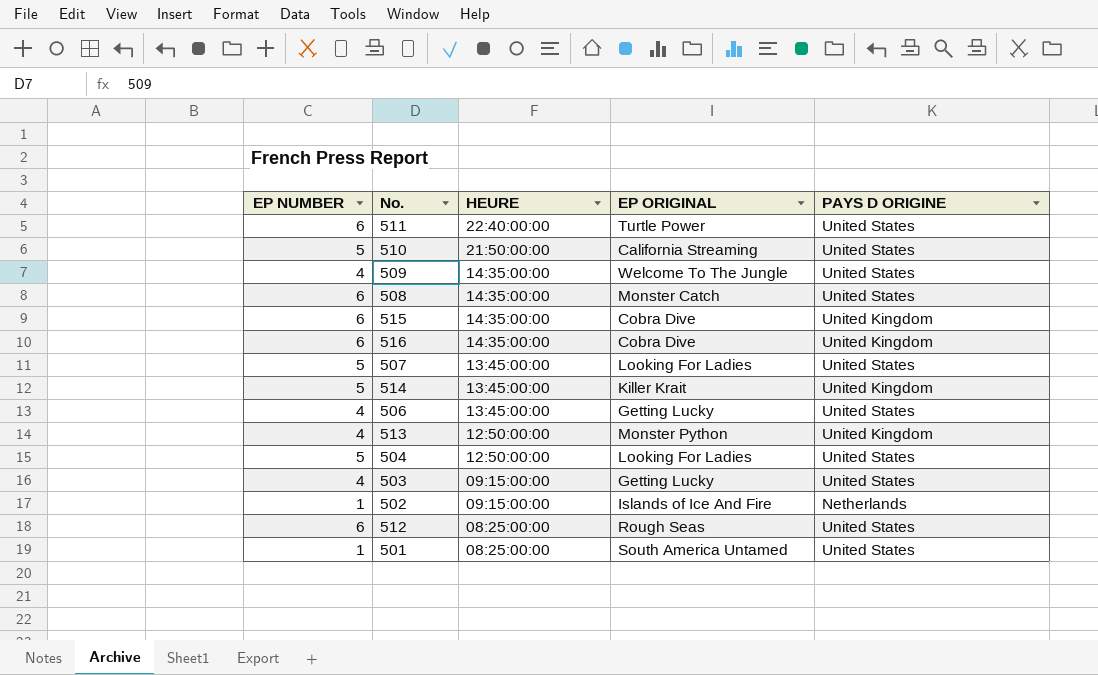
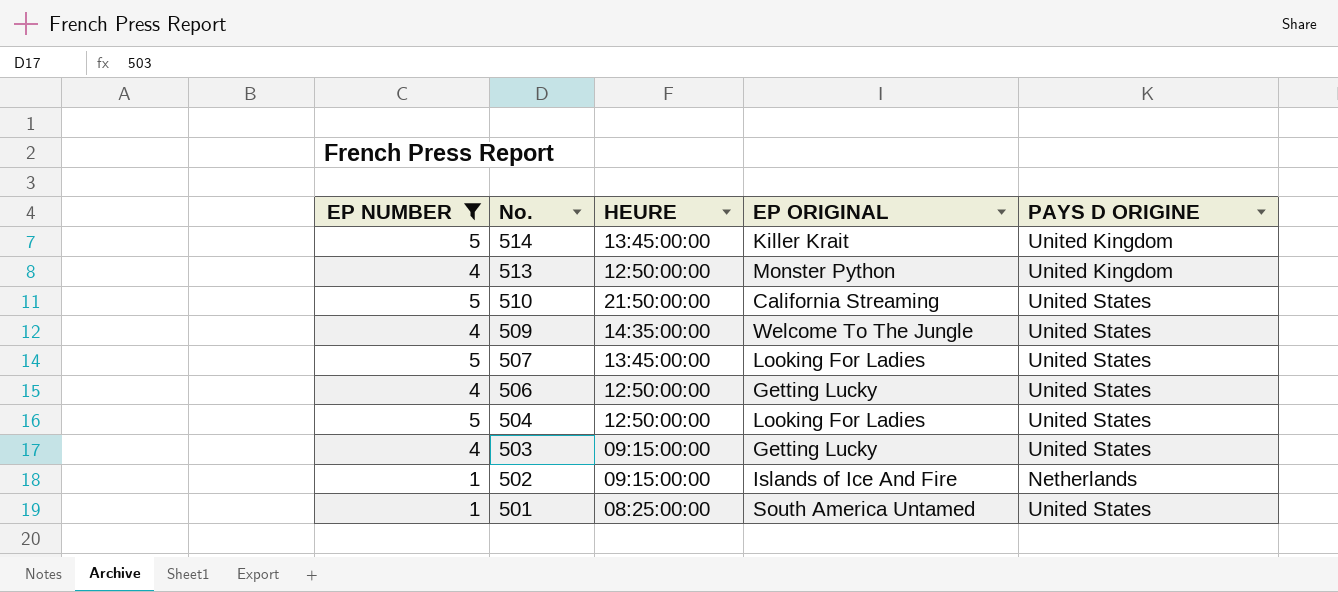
filter: none -> EP NUMBER != 6
row order: HEURE descending -> No. descending
506 | HEURE: 13:45:00:00 -> 12:50:00:00

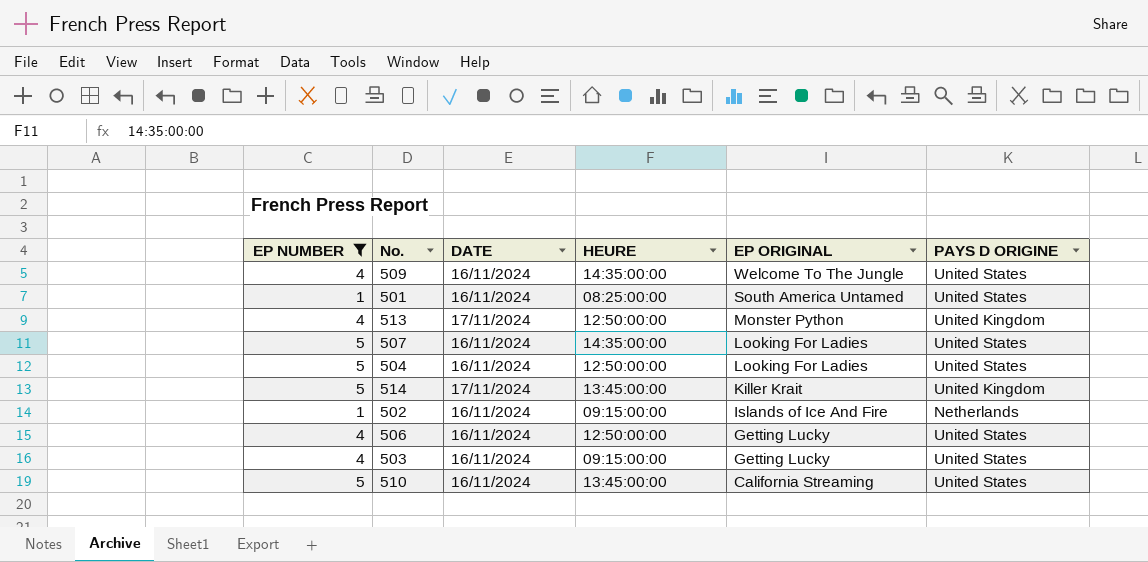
row order: No. descending -> EP ORIGINAL descending
column DATE | position: none -> 3
507 | HEURE: 13:45:00:00 -> 14:35:00:00
510 | HEURE: 21:50:00:00 -> 13:45:00:00

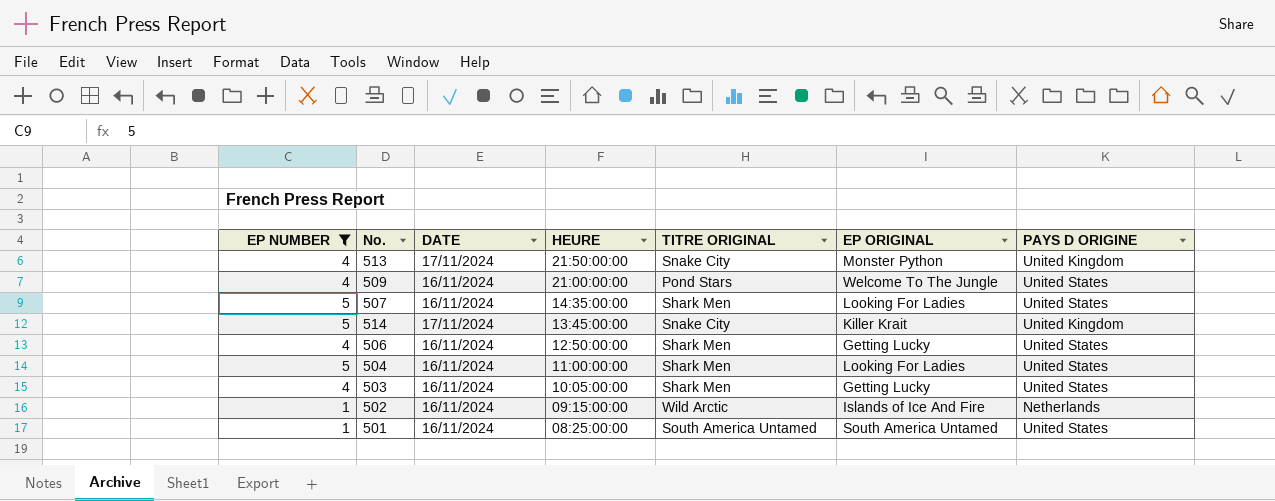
row order: EP ORIGINAL descending -> HEURE descending
column TITRE ORIGINAL | position: none -> 5
row 510: 5 | 16/11/2024 | 13:45:00:00 | California Streaming | United States -> none
513 | HEURE: 12:50:00:00 -> 21:50:00:00
509 | HEURE: 14:35:00:00 -> 21:00:00:00
504 | HEURE: 12:50:00:00 -> 11:00:00:00
503 | HEURE: 09:15:00:00 -> 10:05:00:00

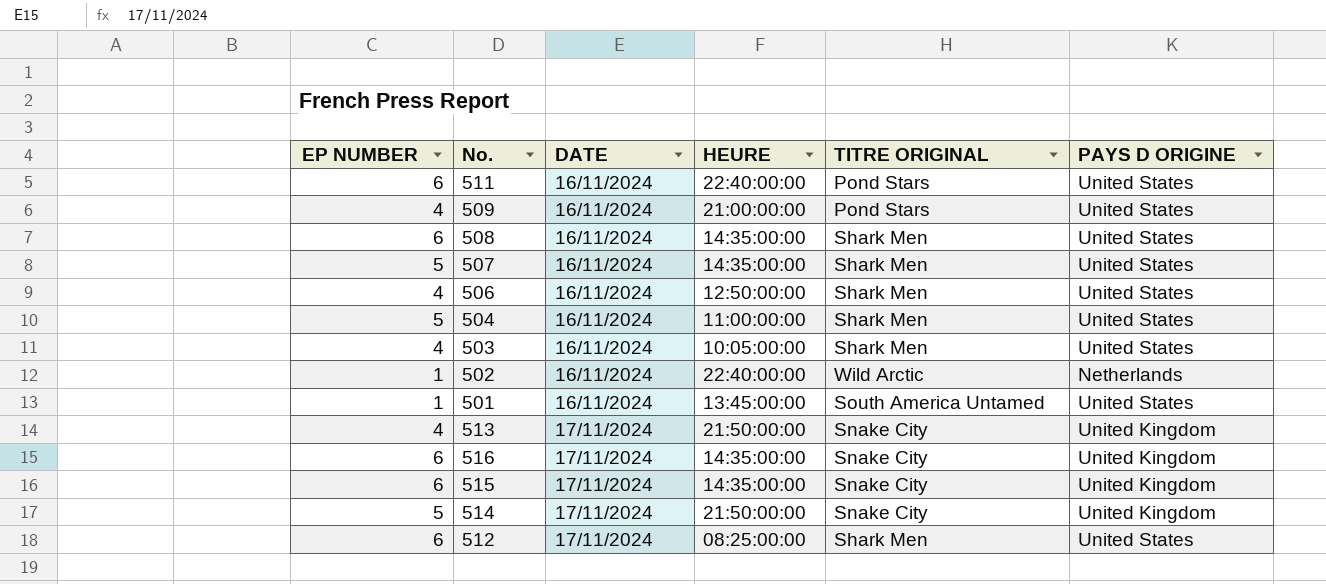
filter: EP NUMBER != 6 -> none
row order: HEURE descending -> DATE ascending
column EP ORIGINAL | position: 6 -> none
502 | HEURE: 09:15:00:00 -> 22:40:00:00
501 | HEURE: 08:25:00:00 -> 13:45:00:00
514 | HEURE: 13:45:00:00 -> 21:50:00:00

